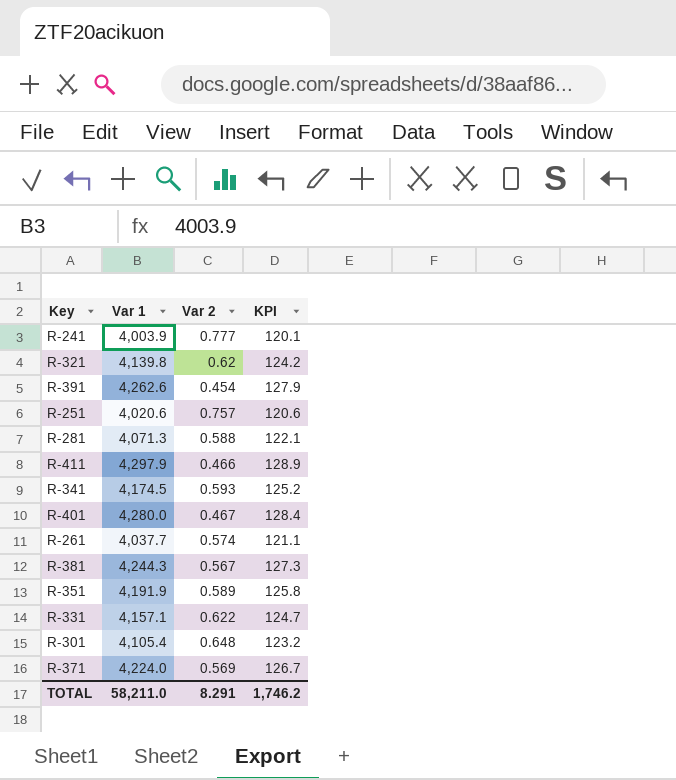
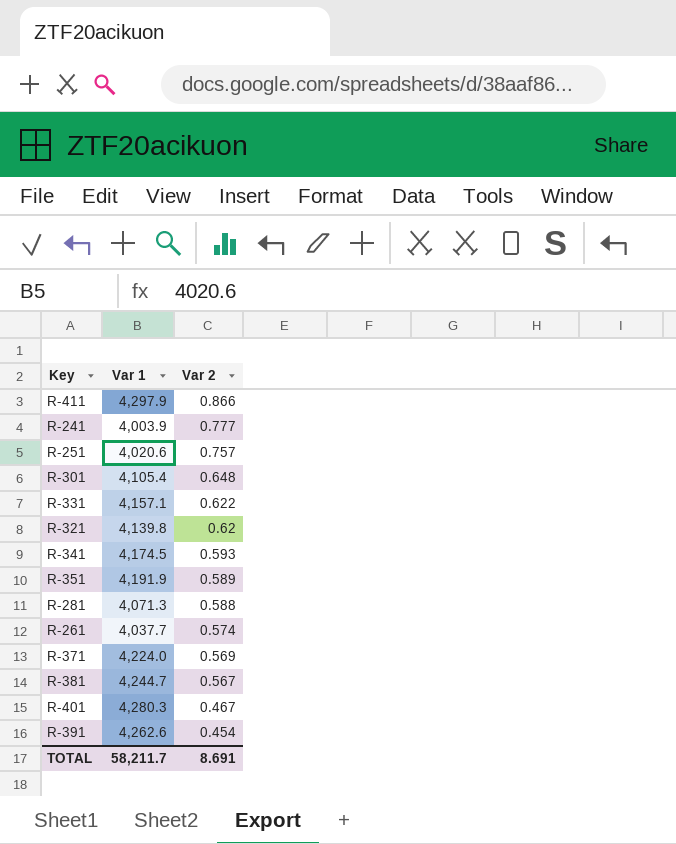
row order: none -> Var 2 descending
column KPI | formula: [Var 1] * 0.03 -> none
R-411 | Var 2: 0.466 -> 0.866
R-381 | Var 1: 4,244.3 -> 4,244.7
R-401 | Var 1: 4,280.0 -> 4,280.3
TOTAL | Var 1: 58,211.0 -> 58,211.7
TOTAL | Var 2: 8.291 -> 8.691

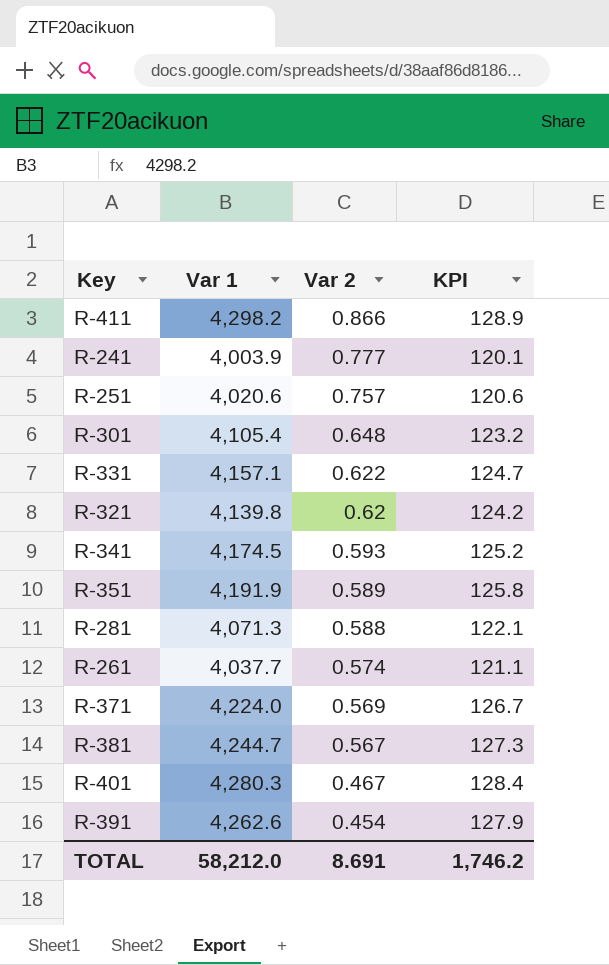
column KPI | formula: none -> [Var 1] * 0.03
R-411 | Var 1: 4,297.9 -> 4,298.2
TOTAL | Var 1: 58,211.7 -> 58,212.0

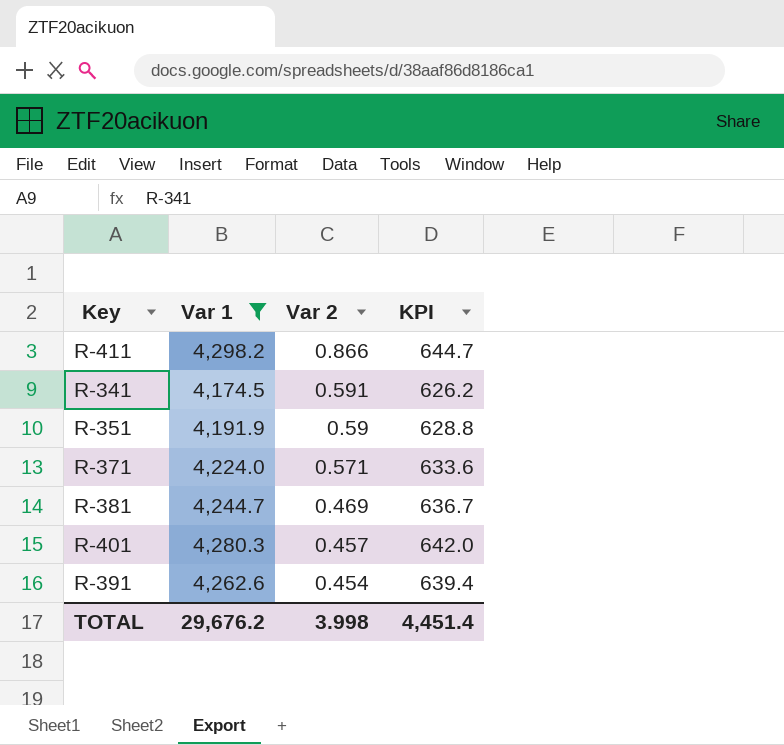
filter: none -> Var 1 >= 4,174.5
column KPI | formula: [Var 1] * 0.03 -> [Var 1] * 0.15
R-341 | Var 2: 0.593 -> 0.591
R-351 | Var 2: 0.589 -> 0.59
R-371 | Var 2: 0.569 -> 0.571
R-381 | Var 2: 0.567 -> 0.469
R-401 | Var 2: 0.467 -> 0.457
TOTAL | Var 1: 58,212.0 -> 29,676.2
TOTAL | Var 2: 8.691 -> 3.998
TOTAL | KPI: 1,746.2 -> 4,451.4

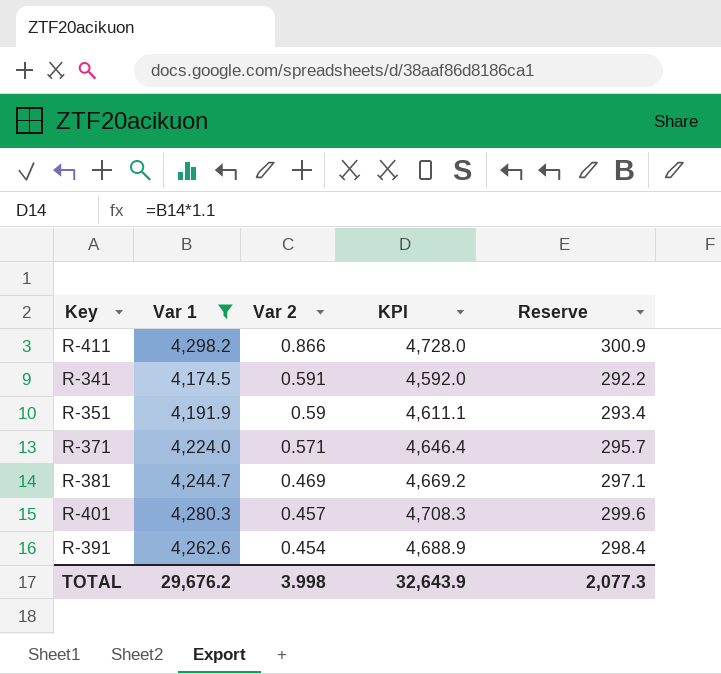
column KPI | formula: [Var 1] * 0.15 -> [Var 1] * 1.1
column Reserve | formula: none -> [Var 1] * 0.07
TOTAL | KPI: 4,451.4 -> 32,643.9

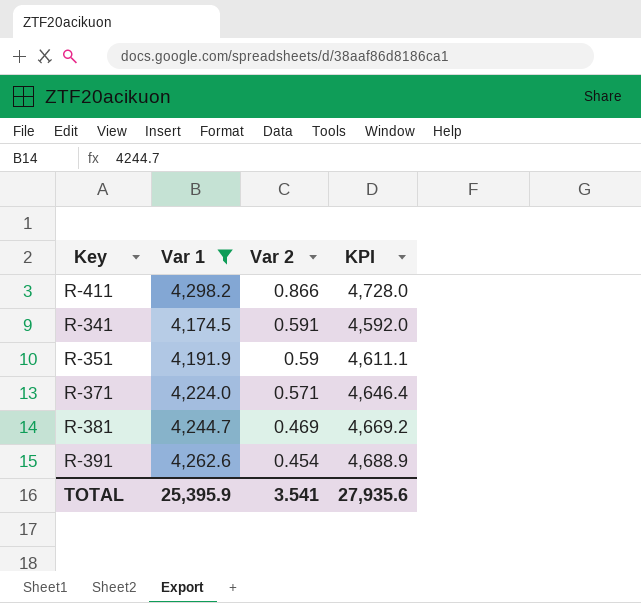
column Reserve | formula: [Var 1] * 0.07 -> none
row R-401: 4,280.3 | 0.457 | 4,708.3 | 299.6 -> none
TOTAL | Var 1: 29,676.2 -> 25,395.9
TOTAL | Var 2: 3.998 -> 3.541
TOTAL | KPI: 32,643.9 -> 27,935.6

